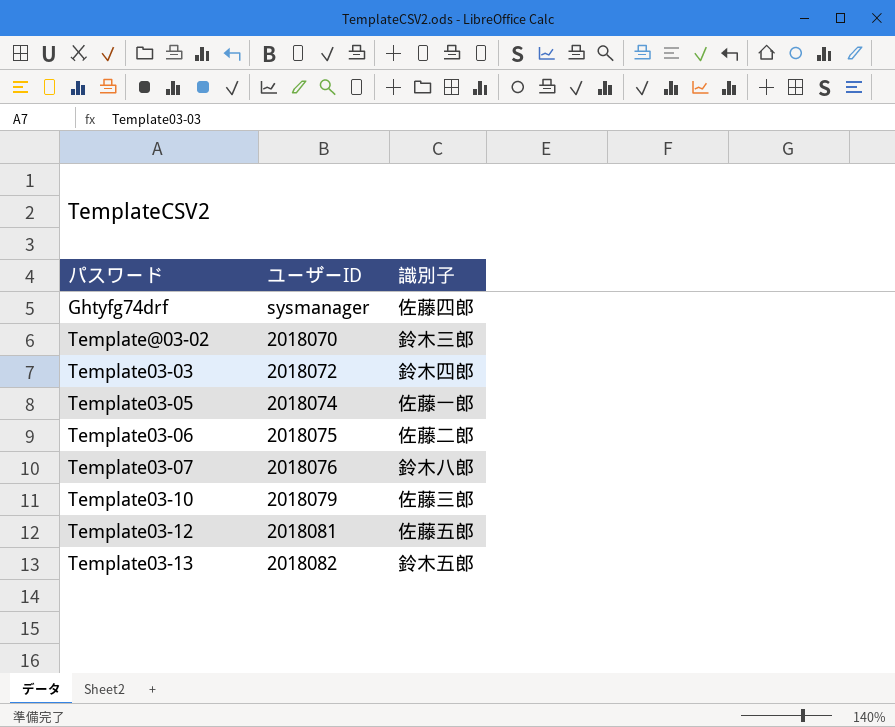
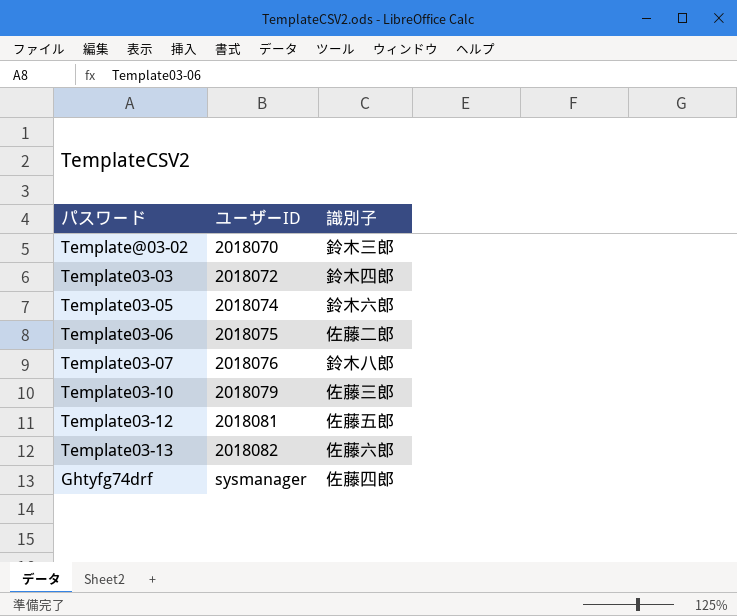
row order: none -> ユーザーID ascending
Template03-05 | 識別子: 佐藤一郎 -> 鈴木六郎
Template03-13 | 識別子: 鈴木五郎 -> 佐藤六郎

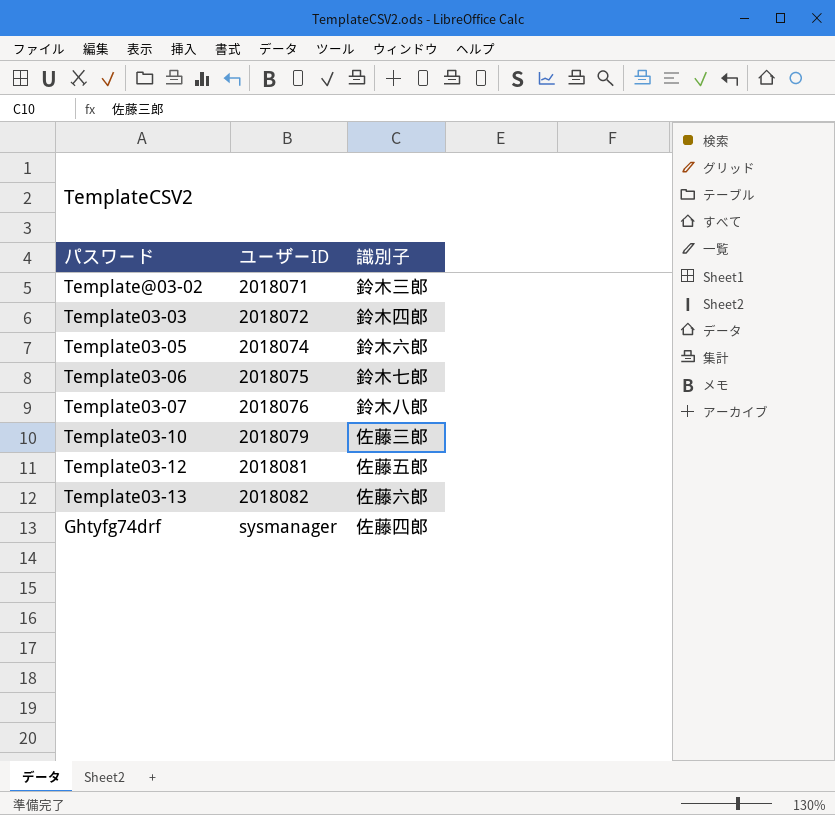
Template@03-02 | ユーザーID: 2018070 -> 2018071
Template03-06 | 識別子: 佐藤二郎 -> 鈴木七郎

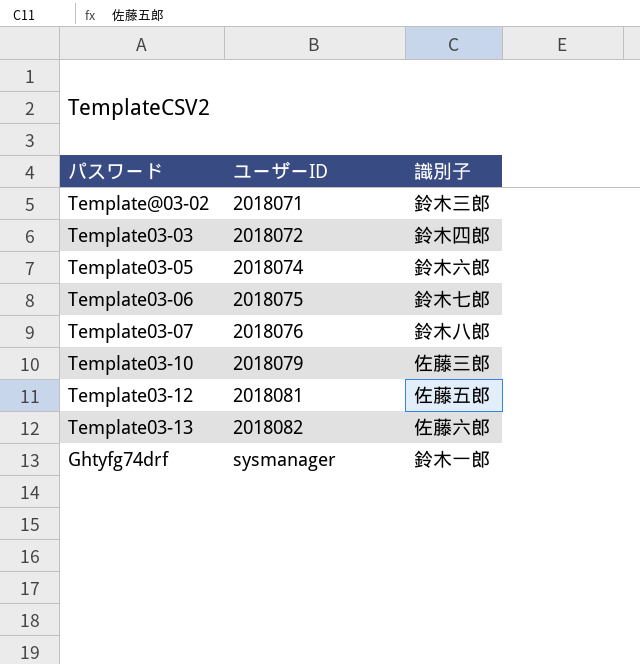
Ghtyfg74drf | 識別子: 佐藤四郎 -> 鈴木一郎

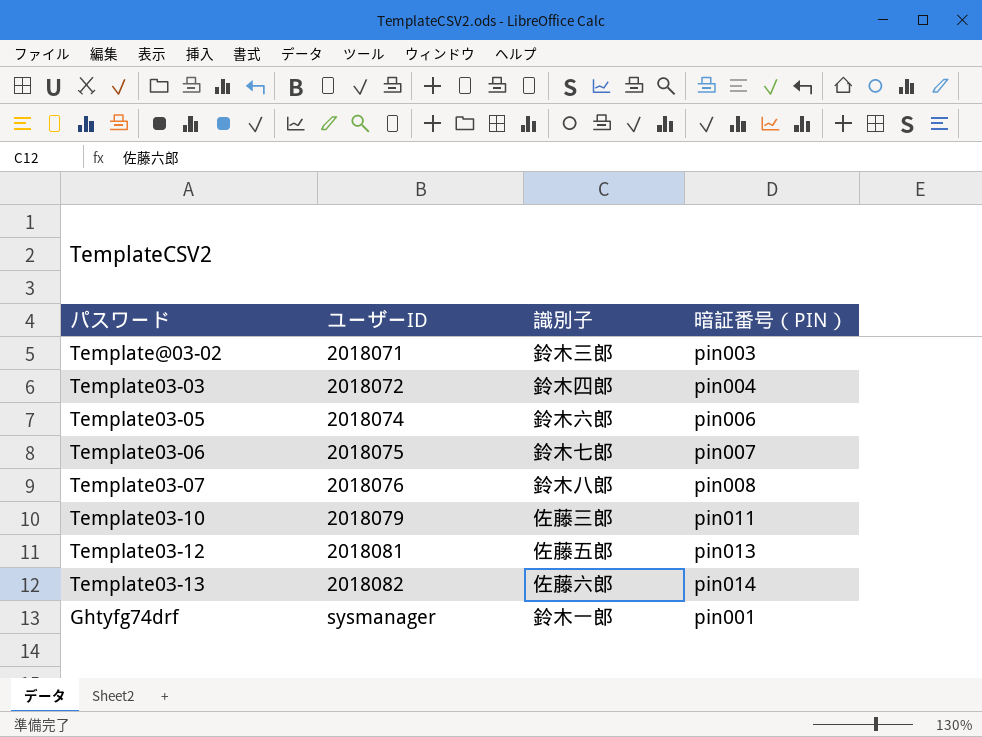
column 暗証番号（PIN） | position: none -> 4

